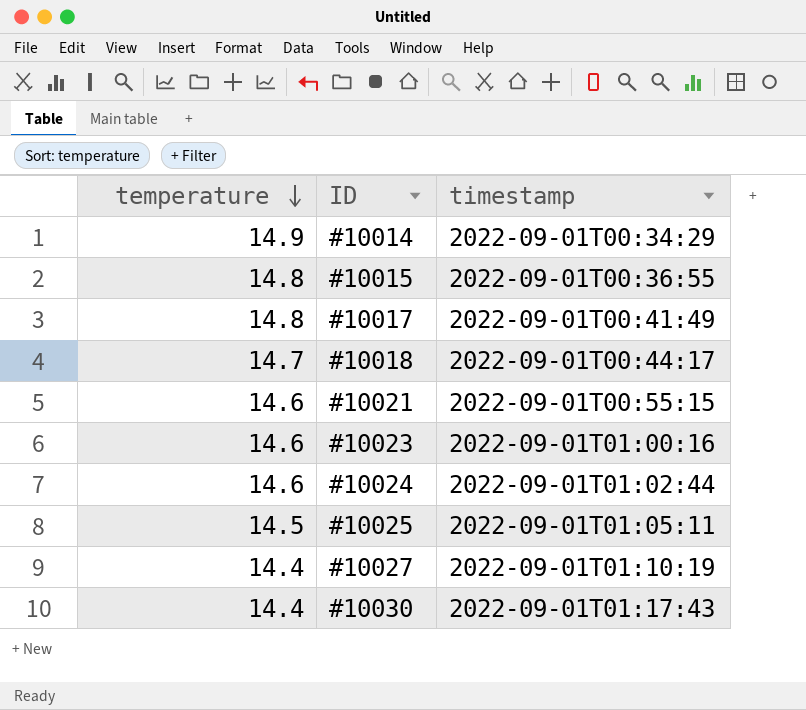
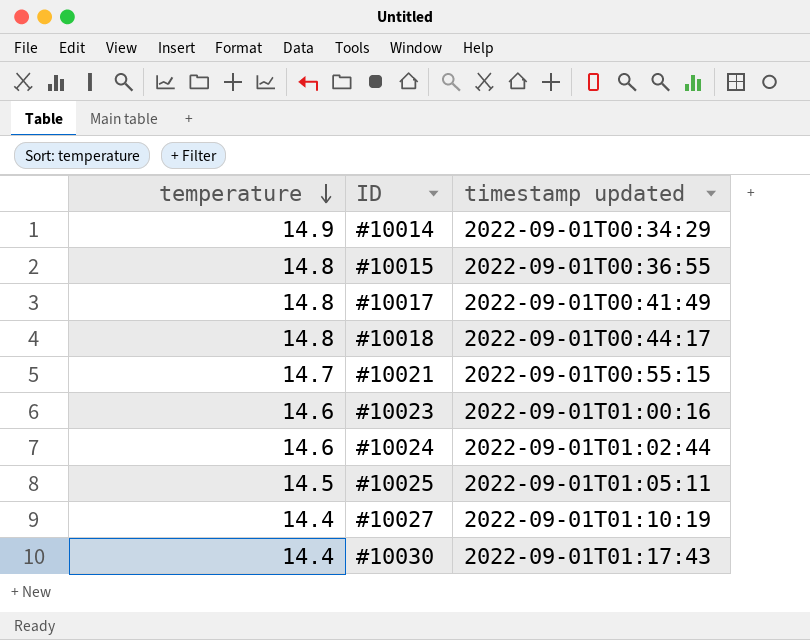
column name: timestamp -> timestamp updated
#10018 | temperature: 14.7 -> 14.8
#10021 | temperature: 14.6 -> 14.7

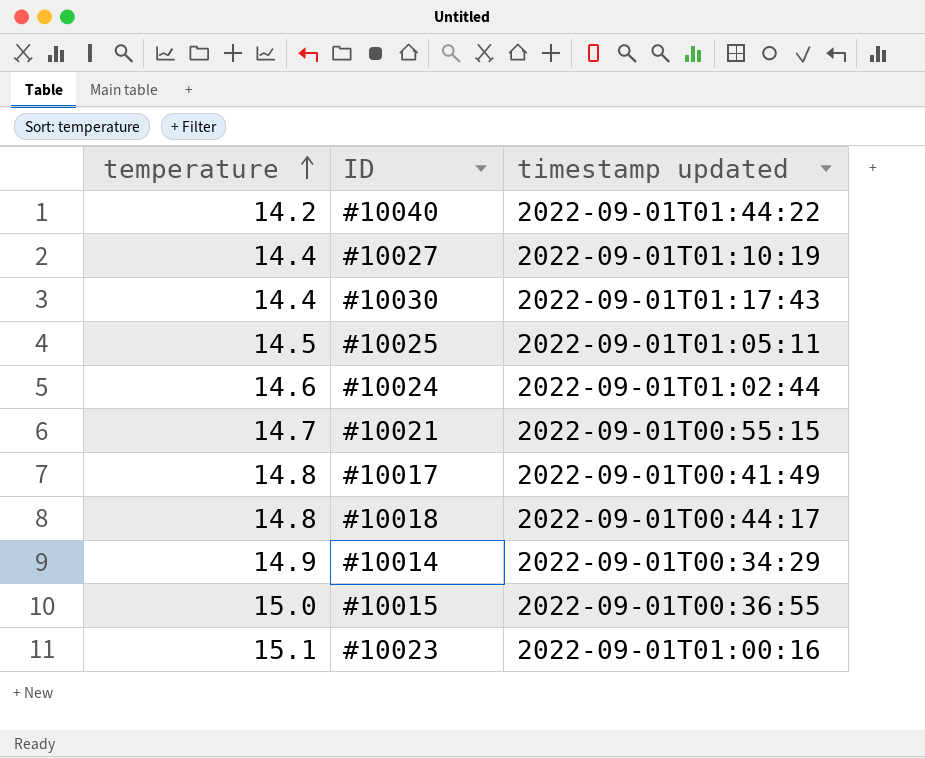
row order: temperature descending -> temperature ascending
row #10040: none -> 14.2 | 2022-09-01T01:44:22
#10015 | temperature: 14.8 -> 15.0
#10023 | temperature: 14.6 -> 15.1

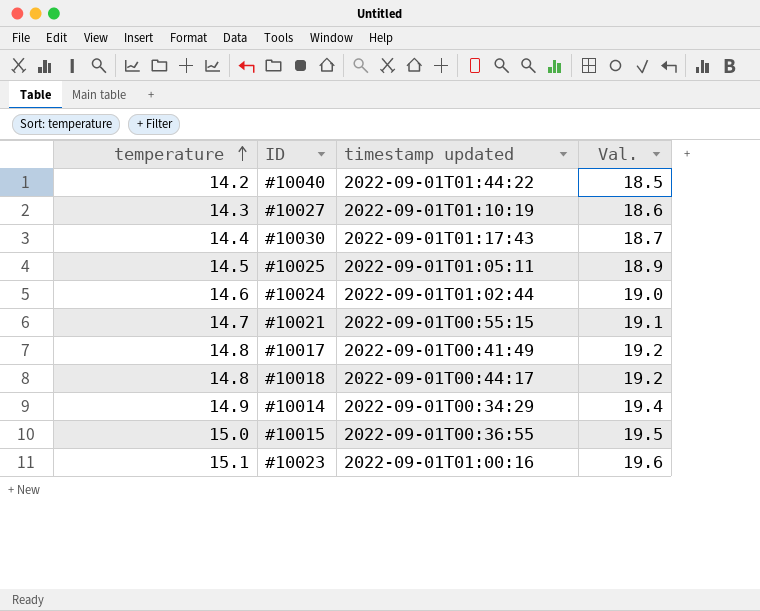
column Val. | formula: none -> [temperature] * 1.3
#10027 | temperature: 14.4 -> 14.3

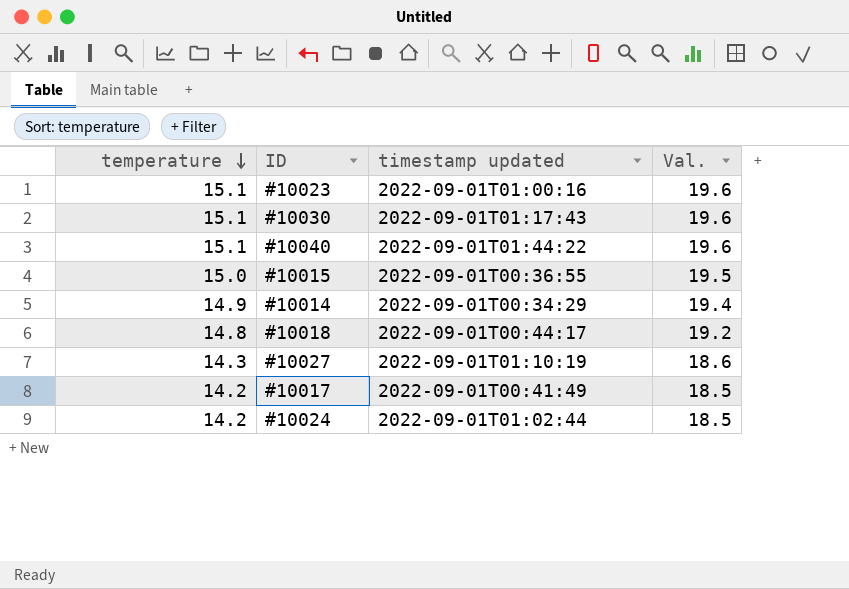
row order: temperature ascending -> temperature descending
row #10025: 14.5 | 2022-09-01T01:05:11 | 18.9 -> none
row #10021: 14.7 | 2022-09-01T00:55:15 | 19.1 -> none
#10030 | temperature: 14.4 -> 15.1
#10030 | Val.: 18.7 -> 19.6
#10040 | temperature: 14.2 -> 15.1
#10040 | Val.: 18.5 -> 19.6
#10017 | temperature: 14.8 -> 14.2
#10017 | Val.: 19.2 -> 18.5
#10024 | temperature: 14.6 -> 14.2
#10024 | Val.: 19.0 -> 18.5

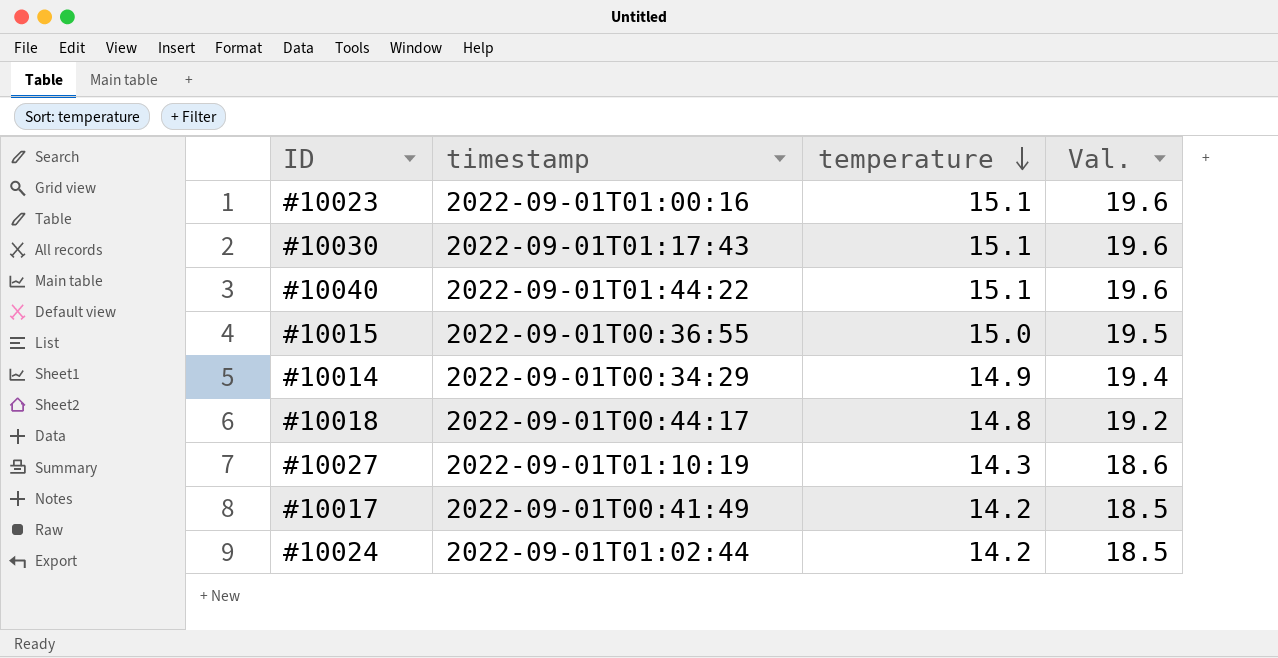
column name: timestamp updated -> timestamp
column temperature | position: 1 -> 3

